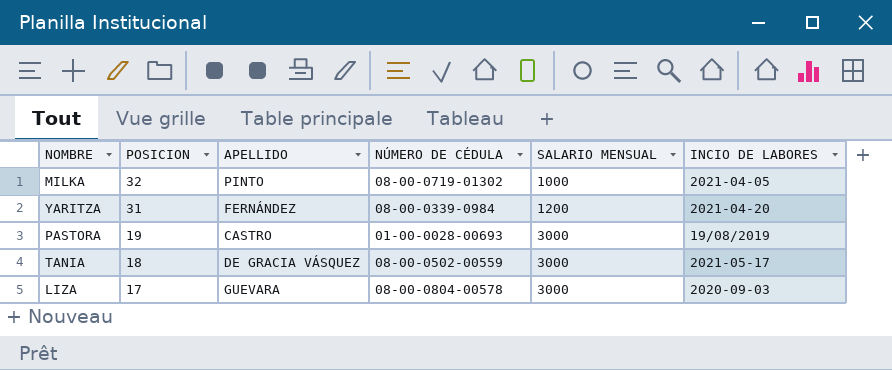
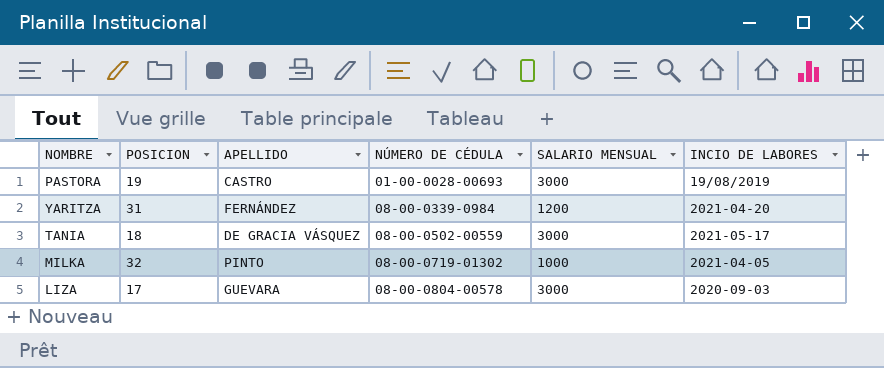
row order: POSICION descending -> NÚMERO DE CÉDULA ascending

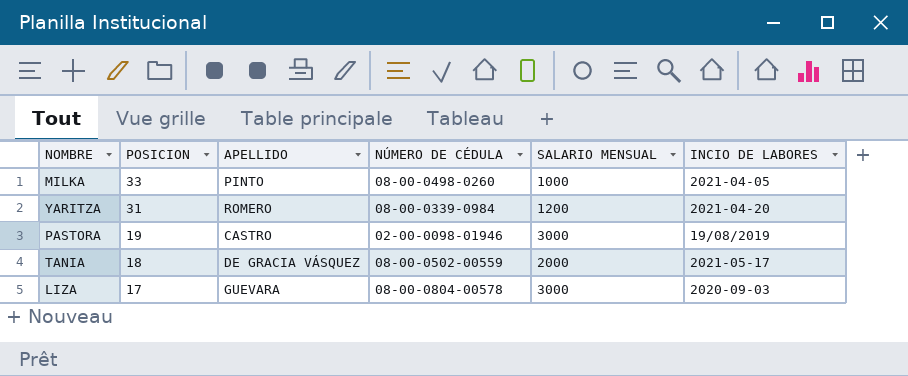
row order: NÚMERO DE CÉDULA ascending -> POSICION descending
MILKA | POSICION: 32 -> 33
MILKA | NÚMERO DE CÉDULA: 08-00-0719-01302 -> 08-00-0498-0260
YARITZA | APELLIDO: FERNÁNDEZ -> ROMERO
PASTORA | NÚMERO DE CÉDULA: 01-00-0028-00693 -> 02-00-0098-01946
TANIA | SALARIO MENSUAL: 3000 -> 2000

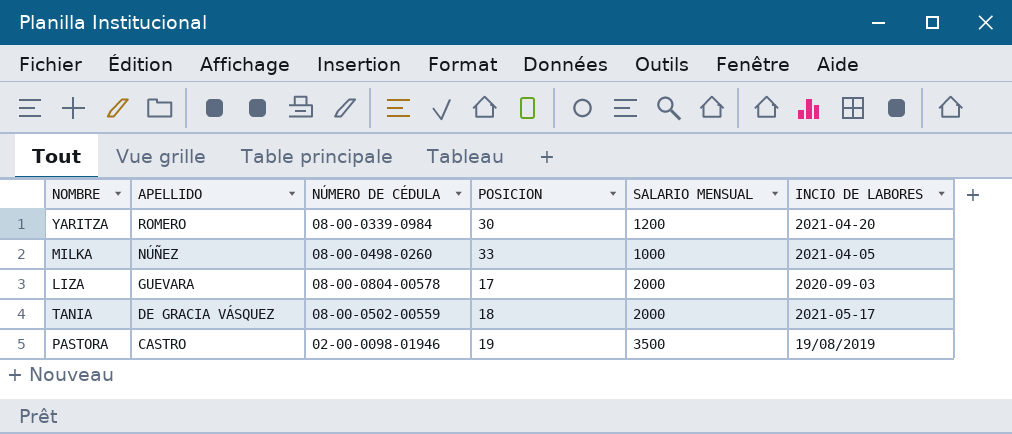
row order: POSICION descending -> APELLIDO descending
column POSICION | position: 2 -> 4
YARITZA | POSICION: 31 -> 30
MILKA | APELLIDO: PINTO -> NÚÑEZ
LIZA | SALARIO MENSUAL: 3000 -> 2000
PASTORA | SALARIO MENSUAL: 3000 -> 3500

